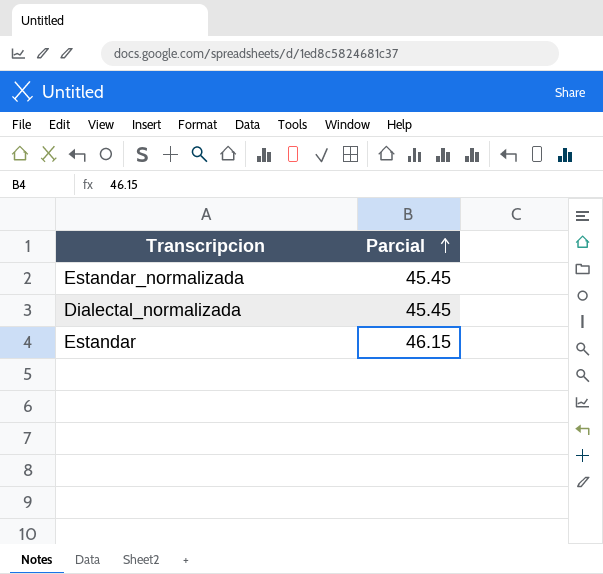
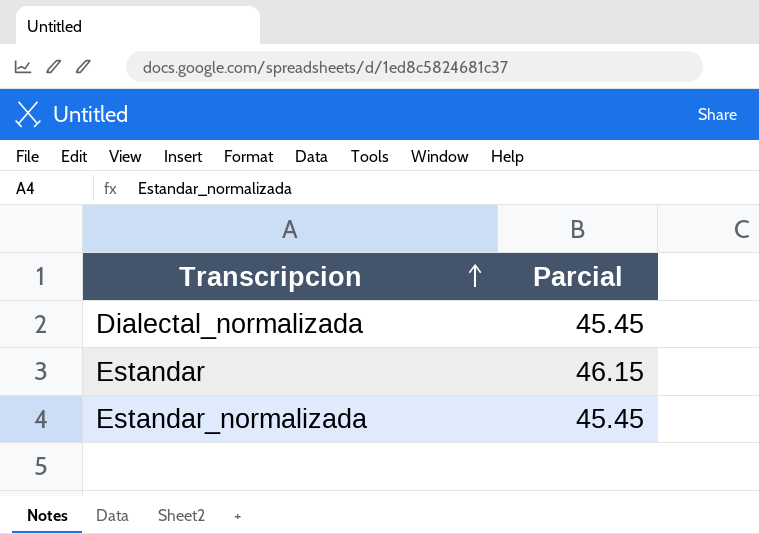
row order: Parcial ascending -> Transcripcion ascending

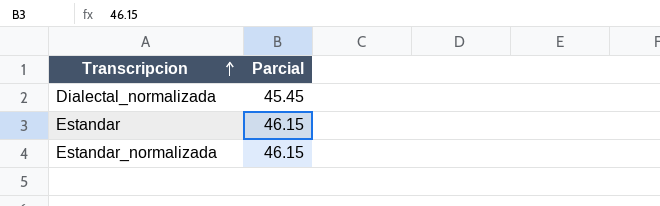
Estandar_normalizada | Parcial: 45.45 -> 46.15

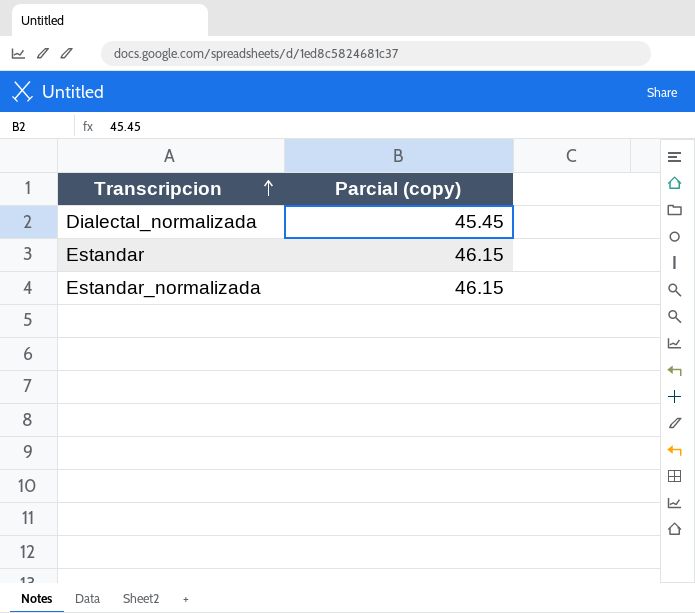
column name: Parcial -> Parcial (copy)

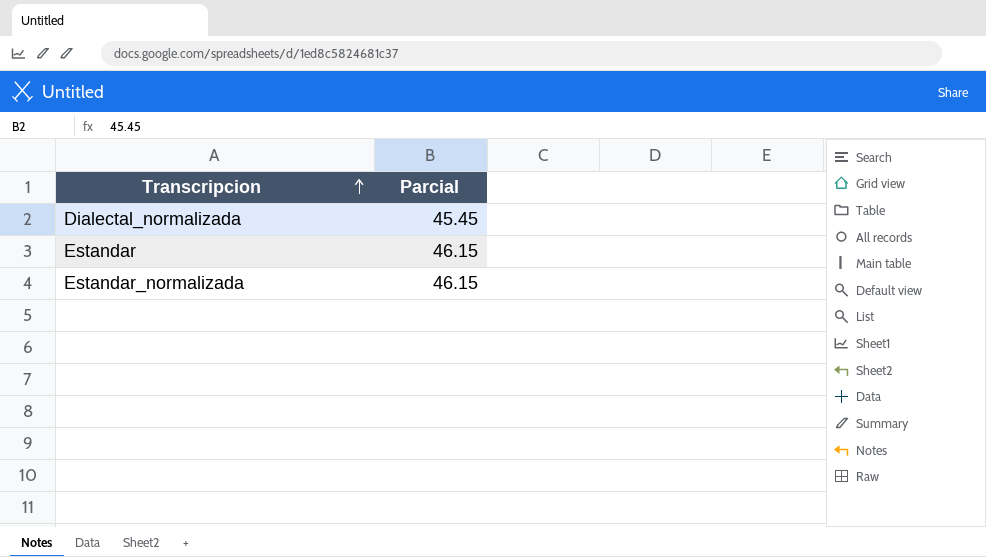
column name: Parcial (copy) -> Parcial

